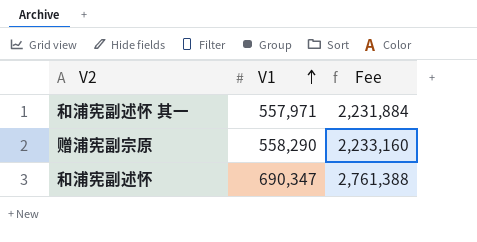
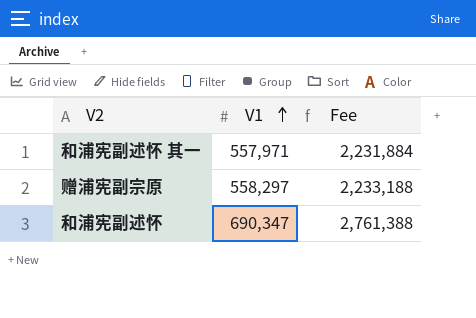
赠浦宪副宗原 | V1: 558,290 -> 558,297
赠浦宪副宗原 | Fee: 2,233,160 -> 2,233,188

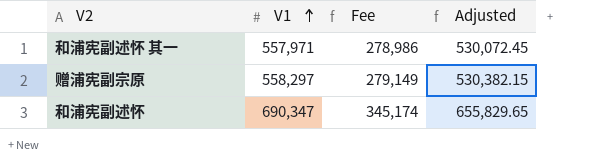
column Fee | formula: [V1] * 4 -> [V1] * 0.5
column Adjusted | formula: none -> [V1] * 0.95

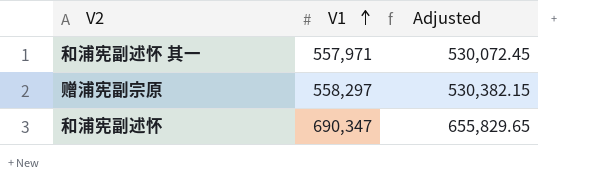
column Fee | formula: [V1] * 0.5 -> none

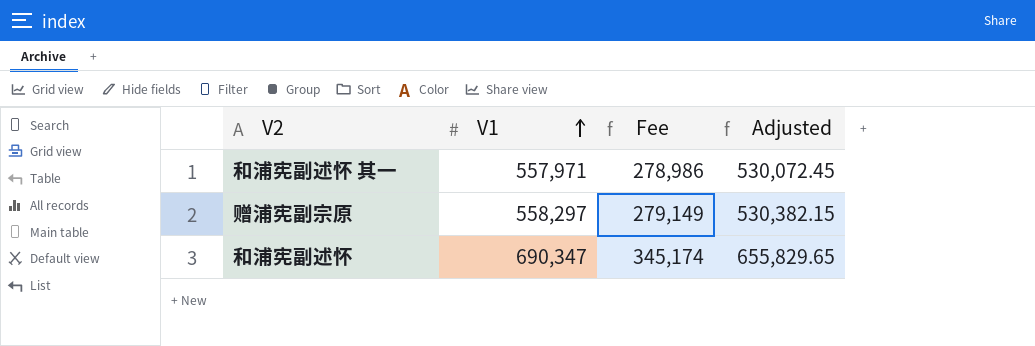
column Fee | formula: none -> [V1] * 0.5

